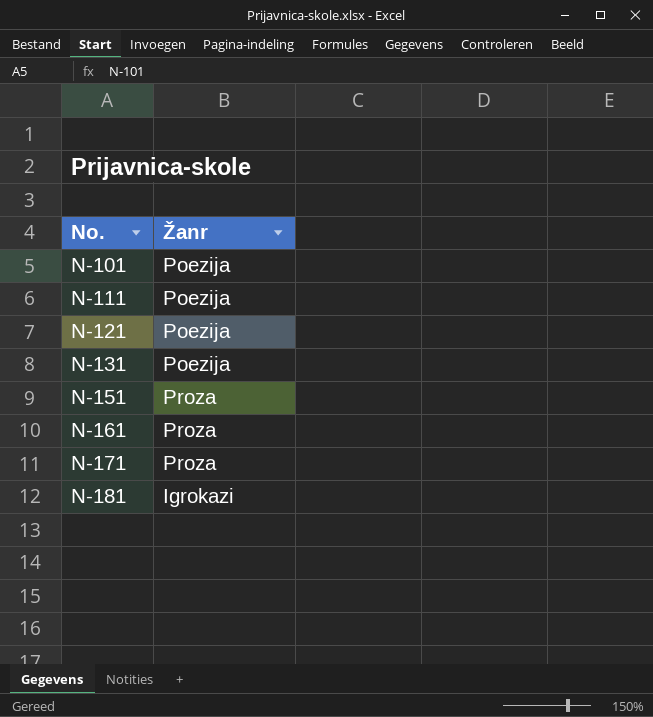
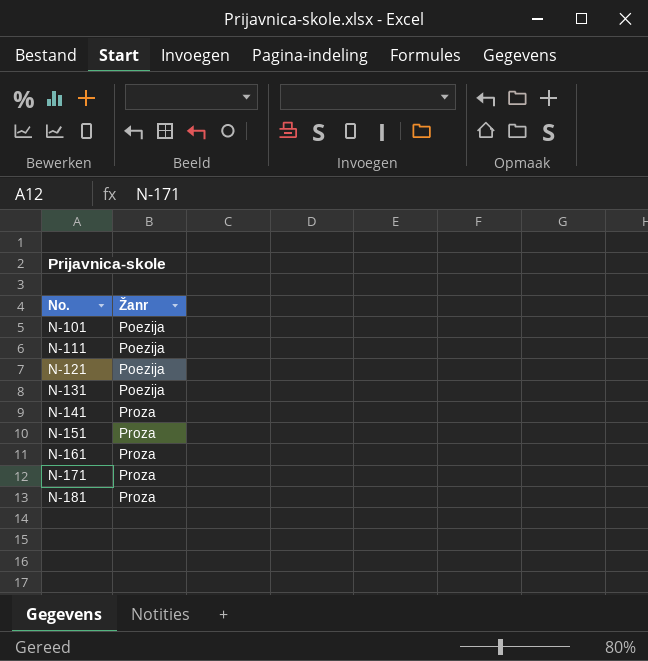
row N-141: none -> Proza
N-181 | Žanr: Igrokazi -> Proza

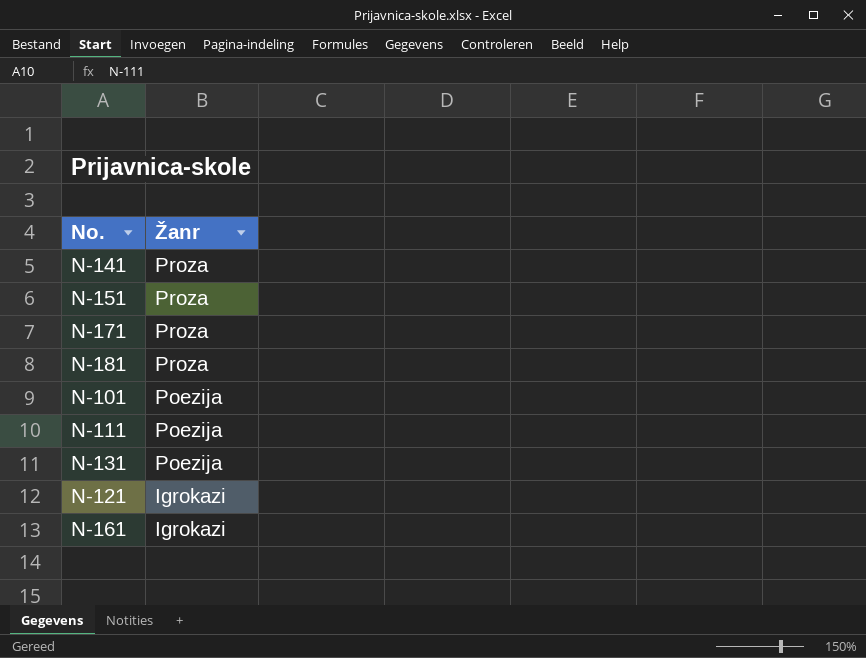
row order: No. ascending -> Žanr descending
N-121 | Žanr: Poezija -> Igrokazi
N-161 | Žanr: Proza -> Igrokazi

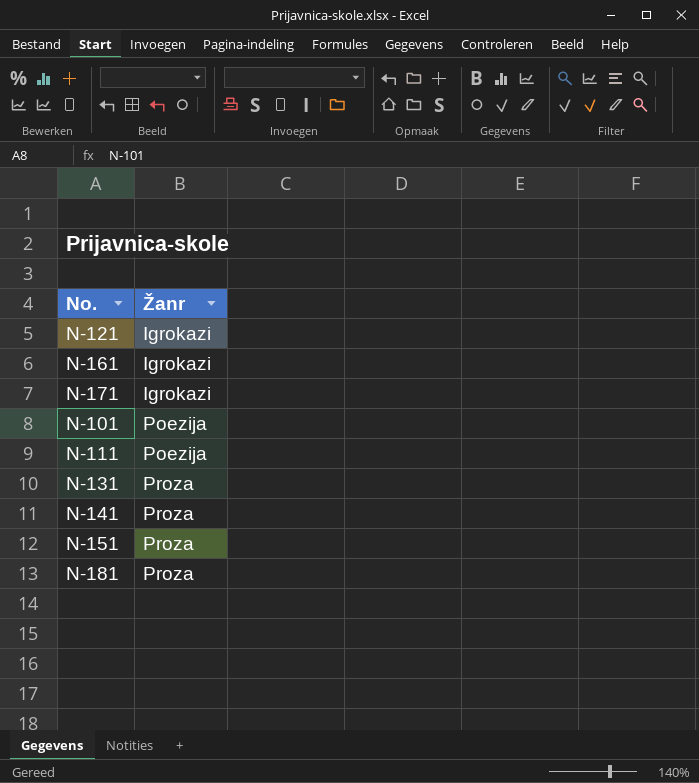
row order: Žanr descending -> Žanr ascending
N-171 | Žanr: Proza -> Igrokazi
N-131 | Žanr: Poezija -> Proza

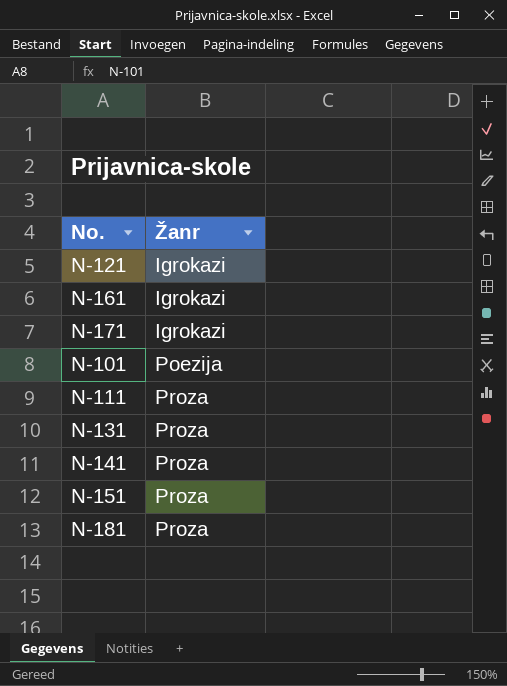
N-111 | Žanr: Poezija -> Proza

